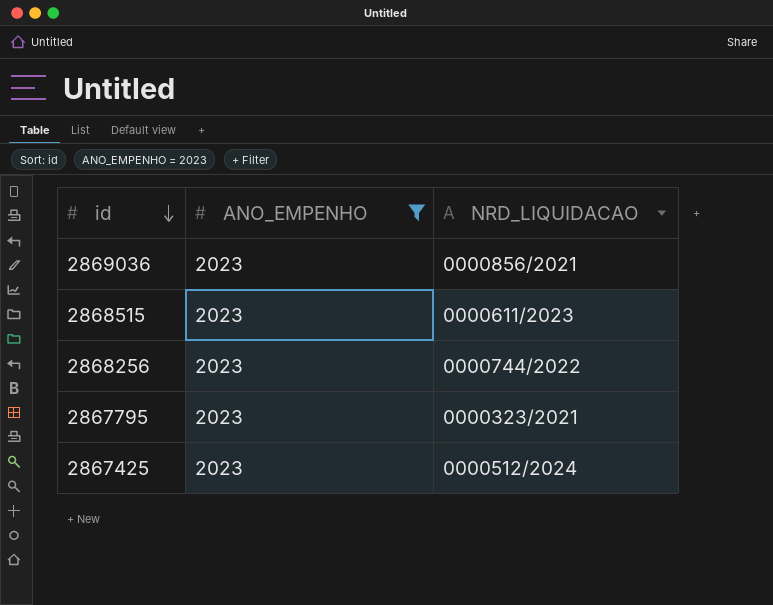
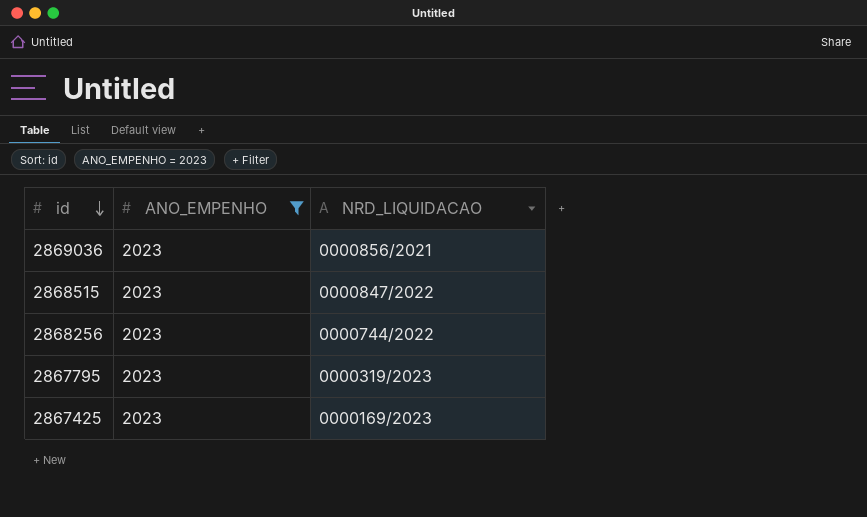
2868515 | NRD_LIQUIDACAO: 0000611/2023 -> 0000847/2022
2867795 | NRD_LIQUIDACAO: 0000323/2021 -> 0000319/2023
2867425 | NRD_LIQUIDACAO: 0000512/2024 -> 0000169/2023

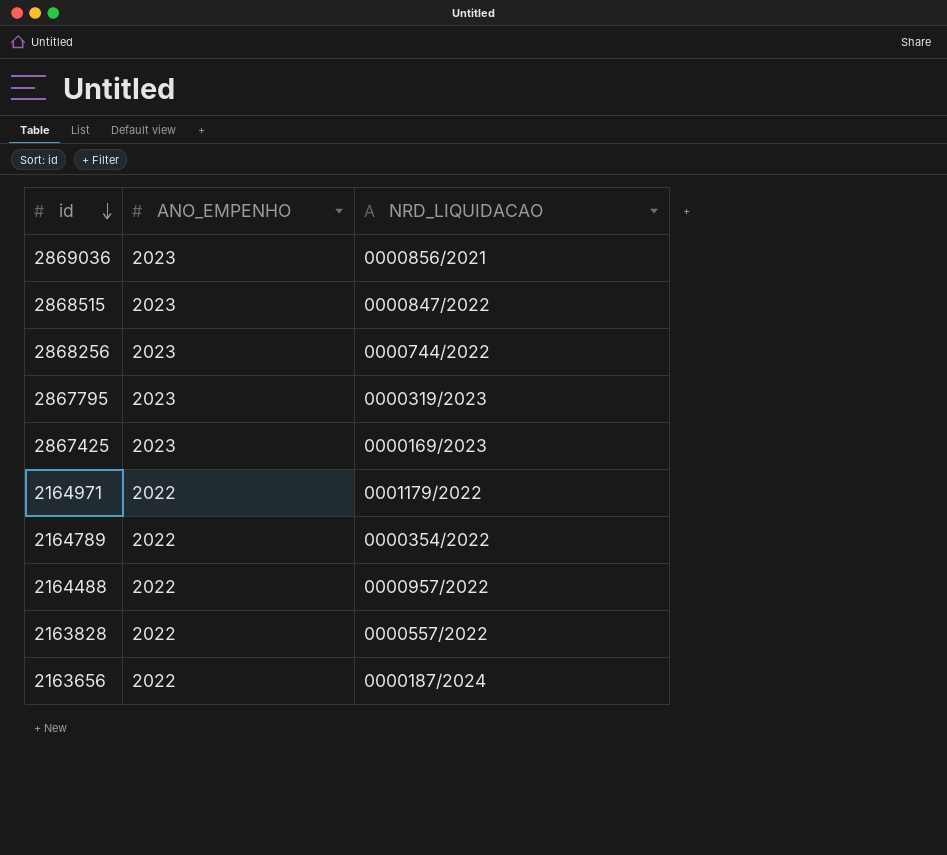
filter: ANO_EMPENHO = 2023 -> none

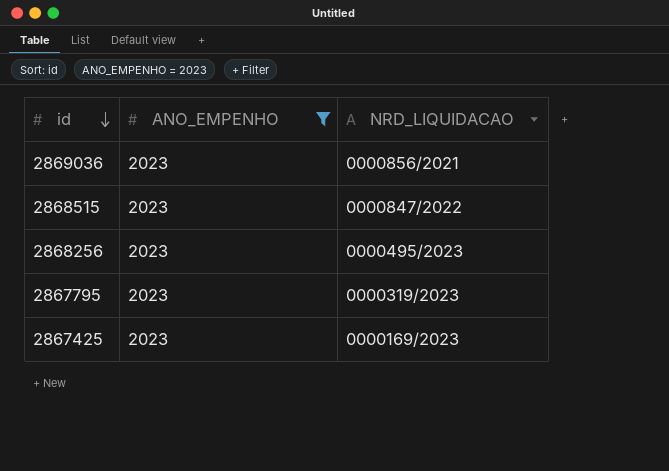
filter: none -> ANO_EMPENHO = 2023
2868256 | NRD_LIQUIDACAO: 0000744/2022 -> 0000495/2023

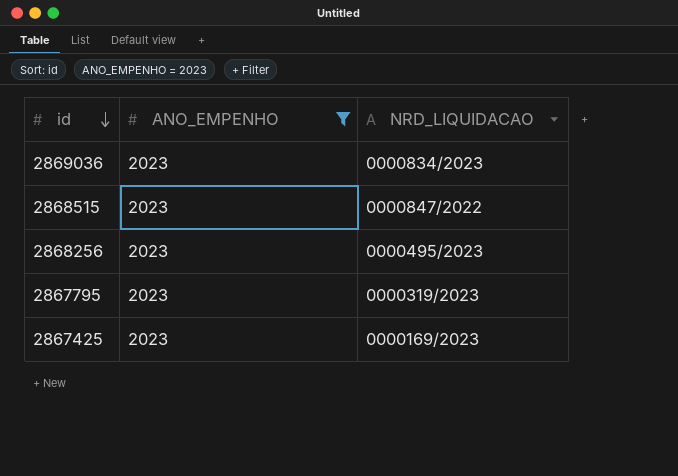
2869036 | NRD_LIQUIDACAO: 0000856/2021 -> 0000834/2023

